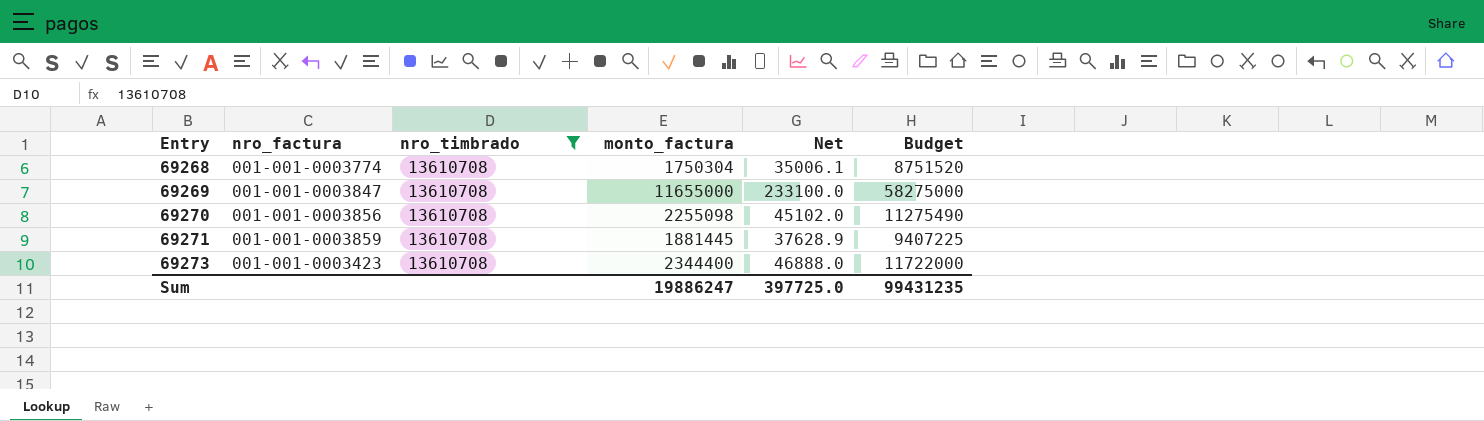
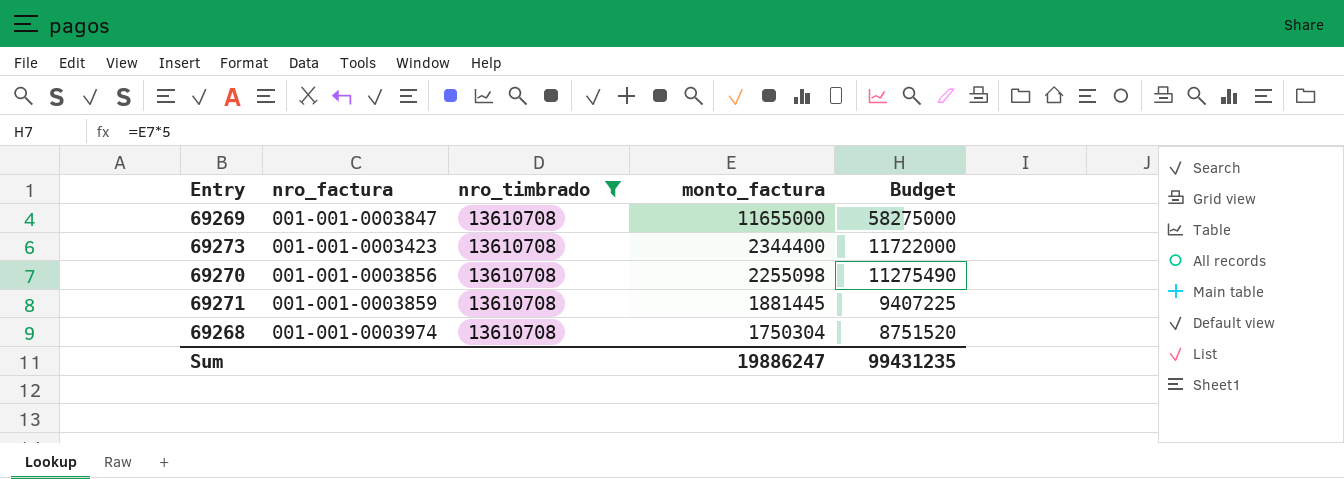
row order: Entry ascending -> monto_factura descending
column Net | formula: [monto_factura] * 0.02 -> none
69268 | nro_factura: 001-001-0003774 -> 001-001-0003974

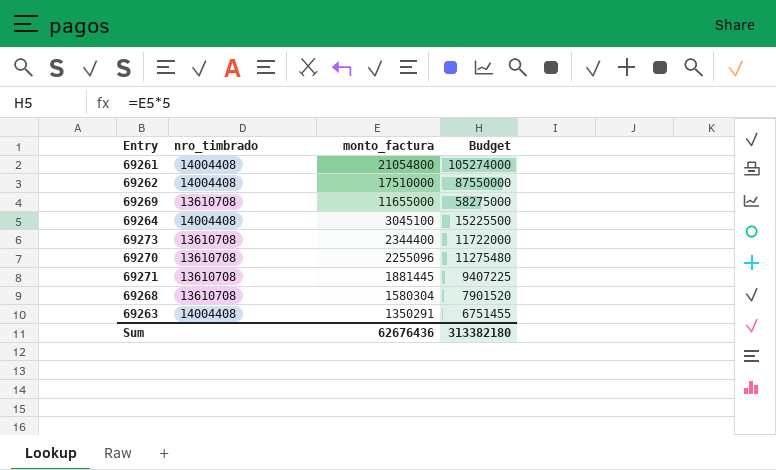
filter: nro_timbrado = 13610708 -> none
column nro_factura | position: 2 -> none
69270 | monto_factura: 2255098 -> 2255096
69270 | Budget: 11275490 -> 11275480
69268 | monto_factura: 1750304 -> 1580304
69268 | Budget: 8751520 -> 7901520
Sum | monto_factura: 19886247 -> 62676436
Sum | Budget: 99431235 -> 313382180

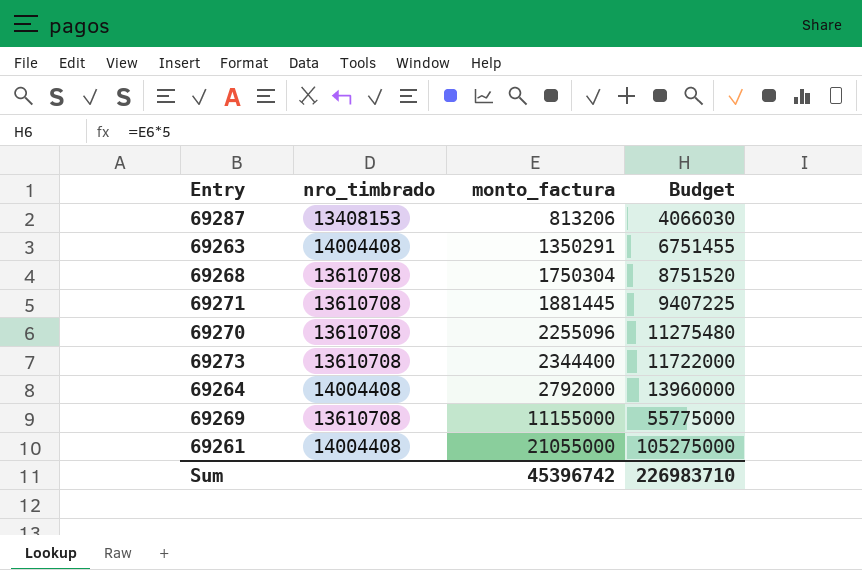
row order: monto_factura descending -> monto_factura ascending
row 69262: 14004408 | 17510000 | 87550000 -> none
row 69287: none -> 13408153 | 813206 | 4066030
69268 | monto_factura: 1580304 -> 1750304
69268 | Budget: 7901520 -> 8751520
69264 | monto_factura: 3045100 -> 2792000
69264 | Budget: 15225500 -> 13960000
69269 | monto_factura: 11655000 -> 11155000
69269 | Budget: 58275000 -> 55775000
69261 | monto_factura: 21054800 -> 21055000
69261 | Budget: 105274000 -> 105275000
Sum | monto_factura: 62676436 -> 45396742
Sum | Budget: 313382180 -> 226983710

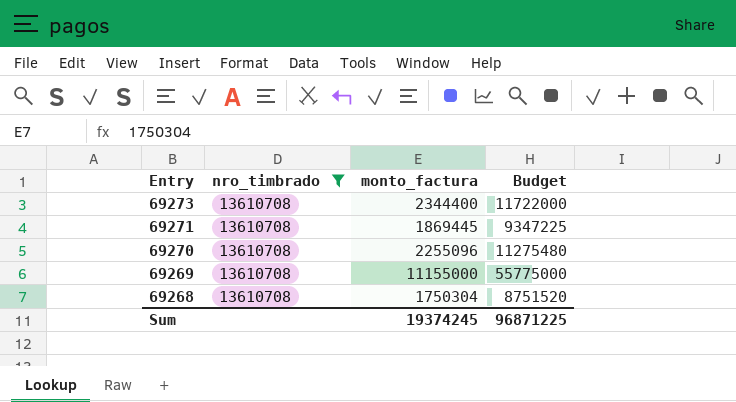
filter: none -> nro_timbrado = 13610708
row order: monto_factura ascending -> Entry descending
69271 | monto_factura: 1881445 -> 1869445
69271 | Budget: 9407225 -> 9347225
Sum | monto_factura: 45396742 -> 19374245
Sum | Budget: 226983710 -> 96871225

